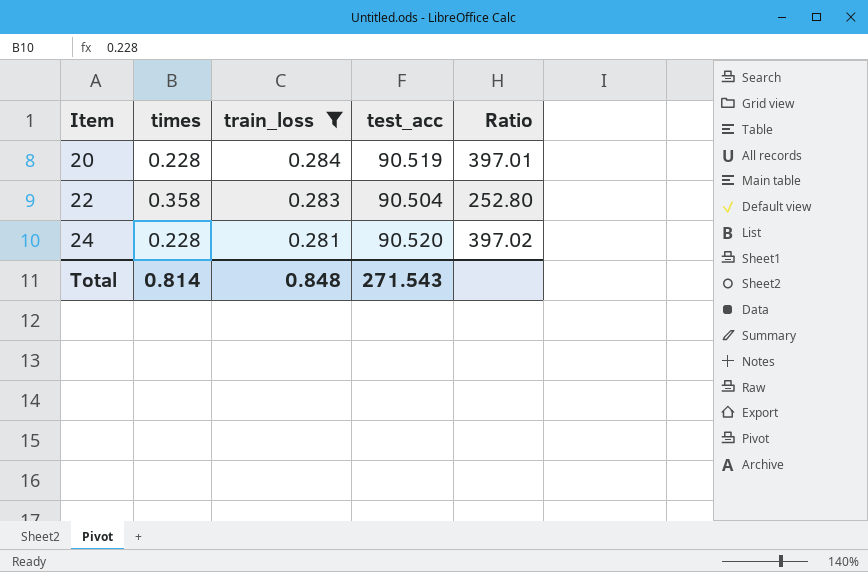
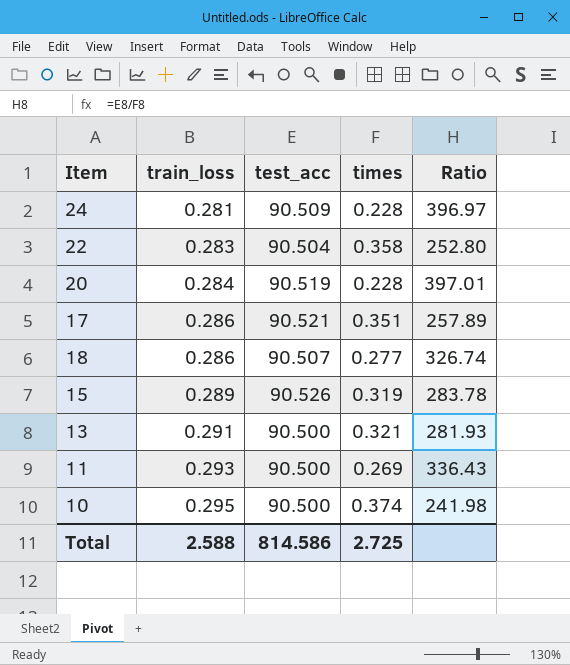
filter: train_loss <= 0.284 -> none
row order: Item ascending -> train_loss ascending
column times | position: 2 -> 4
24 | test_acc: 90.520 -> 90.509
24 | Ratio: 397.02 -> 396.97
Total | train_loss: 0.848 -> 2.588
Total | test_acc: 271.543 -> 814.586
Total | times: 0.814 -> 2.725

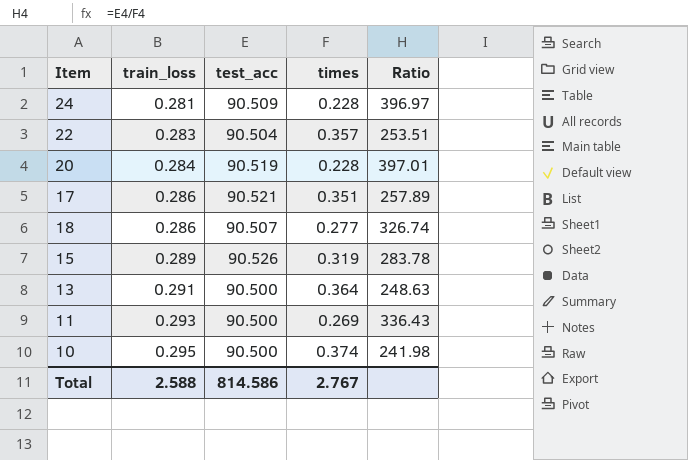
22 | times: 0.358 -> 0.357
22 | Ratio: 252.80 -> 253.51
13 | times: 0.321 -> 0.364
13 | Ratio: 281.93 -> 248.63
Total | times: 2.725 -> 2.767

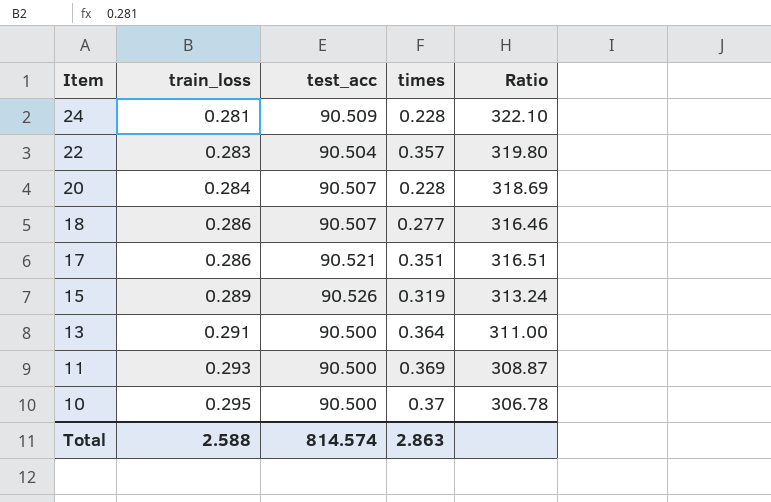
row order: train_loss ascending -> Item descending
column Ratio | formula: [test_acc] / [times] -> [test_acc] / [train_loss]
20 | test_acc: 90.519 -> 90.507
11 | times: 0.269 -> 0.369
10 | times: 0.374 -> 0.37
Total | test_acc: 814.586 -> 814.574
Total | times: 2.767 -> 2.863

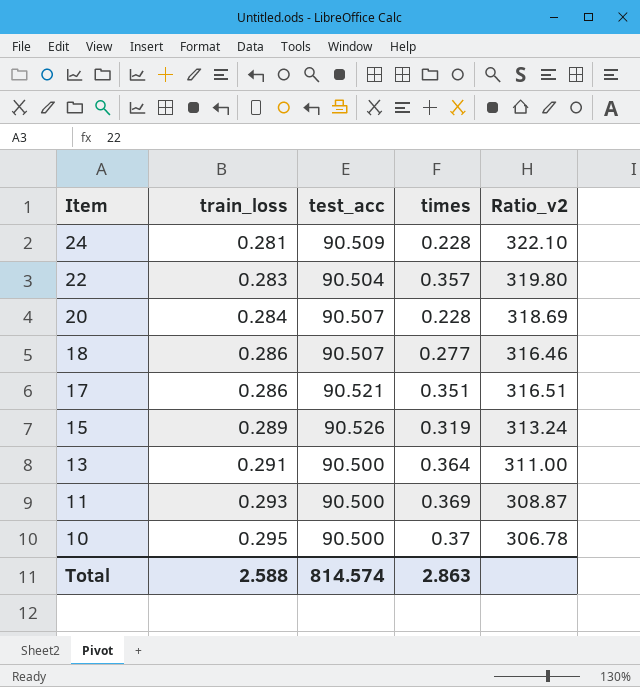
column name: Ratio -> Ratio_v2

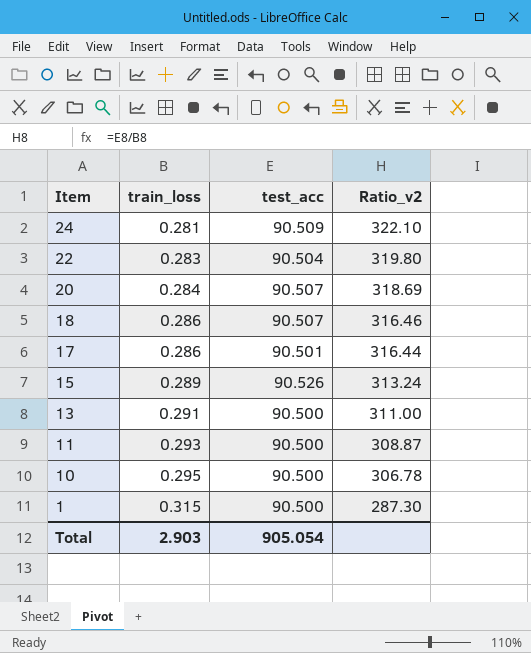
column times | position: 4 -> none
17 | test_acc: 90.521 -> 90.501
17 | Ratio_v2: 316.51 -> 316.44
row 1: none -> 0.315 | 90.500 | 287.30
Total | train_loss: 2.588 -> 2.903
Total | test_acc: 814.574 -> 905.054

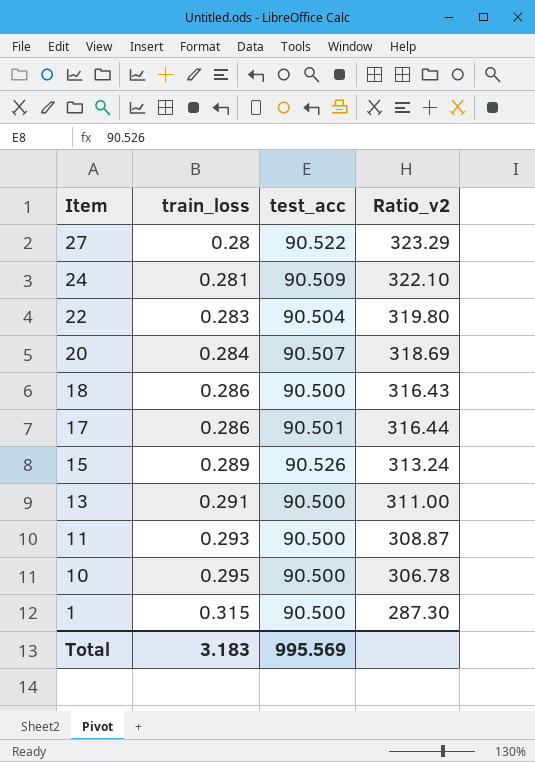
row 27: none -> 0.28 | 90.522 | 323.29
18 | test_acc: 90.507 -> 90.500
18 | Ratio_v2: 316.46 -> 316.43
Total | train_loss: 2.903 -> 3.183
Total | test_acc: 905.054 -> 995.569

